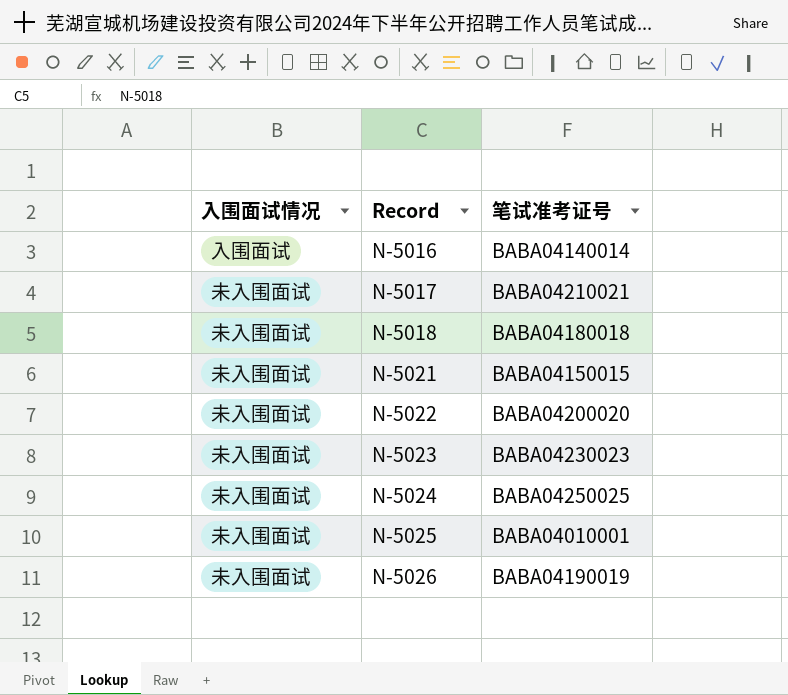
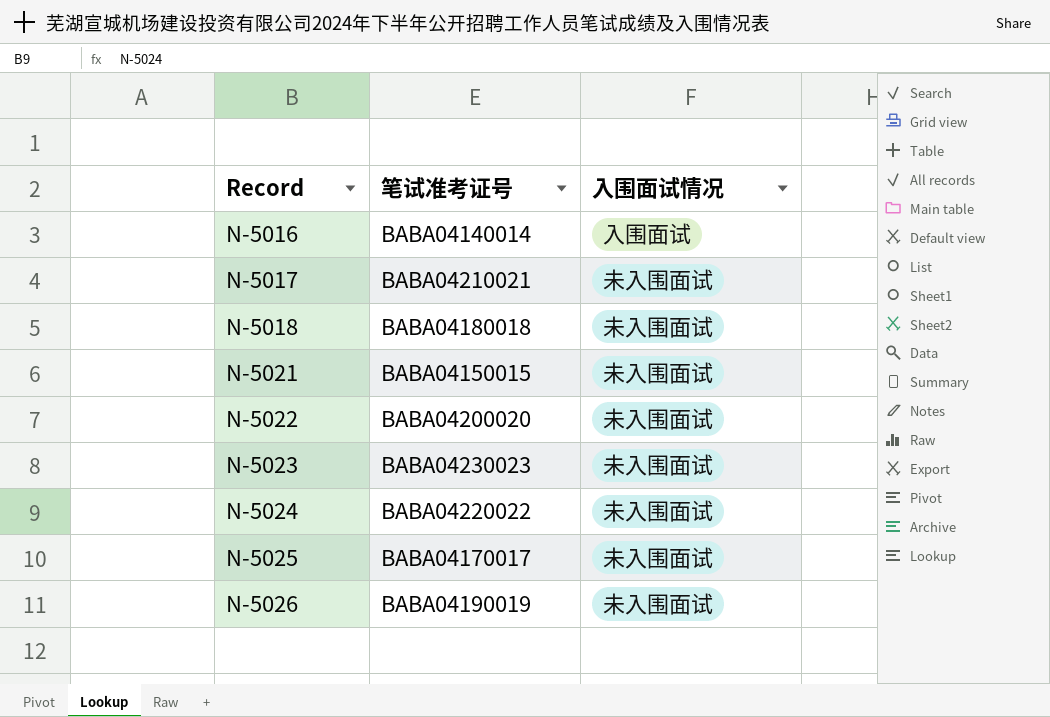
column 入围面试情况 | position: 1 -> 3
N-5024 | 笔试准考证号: BABA04250025 -> BABA04220022
N-5025 | 笔试准考证号: BABA04010001 -> BABA04170017

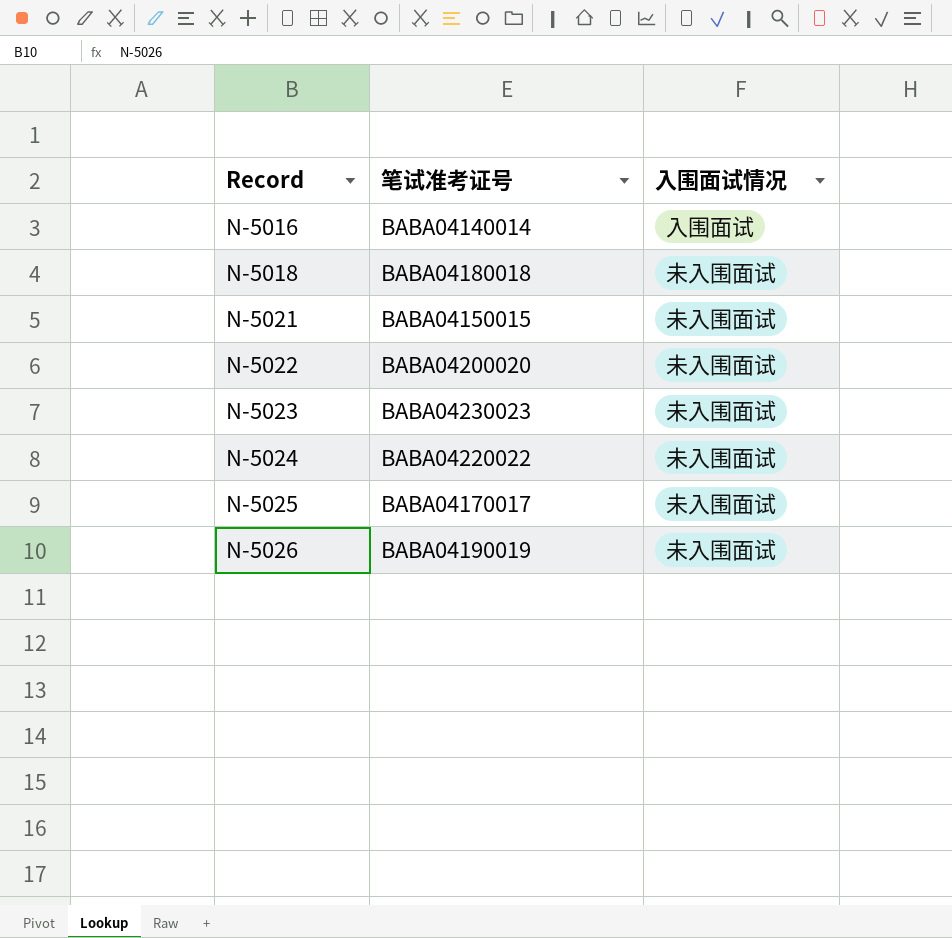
row N-5017: BABA04210021 | 未入围面试 -> none

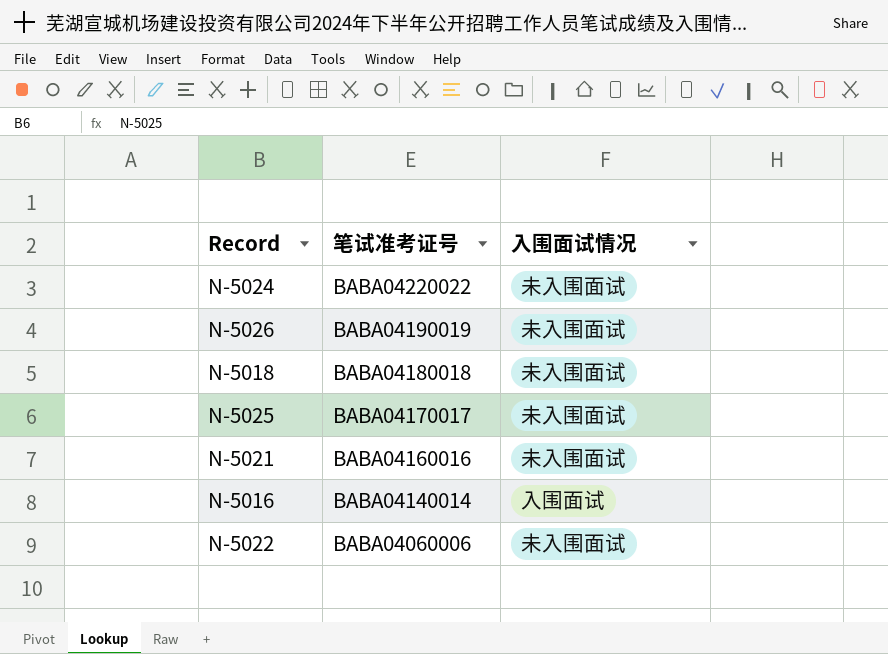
row order: Record ascending -> 笔试准考证号 descending
row N-5023: BABA04230023 | 未入围面试 -> none
N-5021 | 笔试准考证号: BABA04150015 -> BABA04160016
N-5022 | 笔试准考证号: BABA04200020 -> BABA04060006

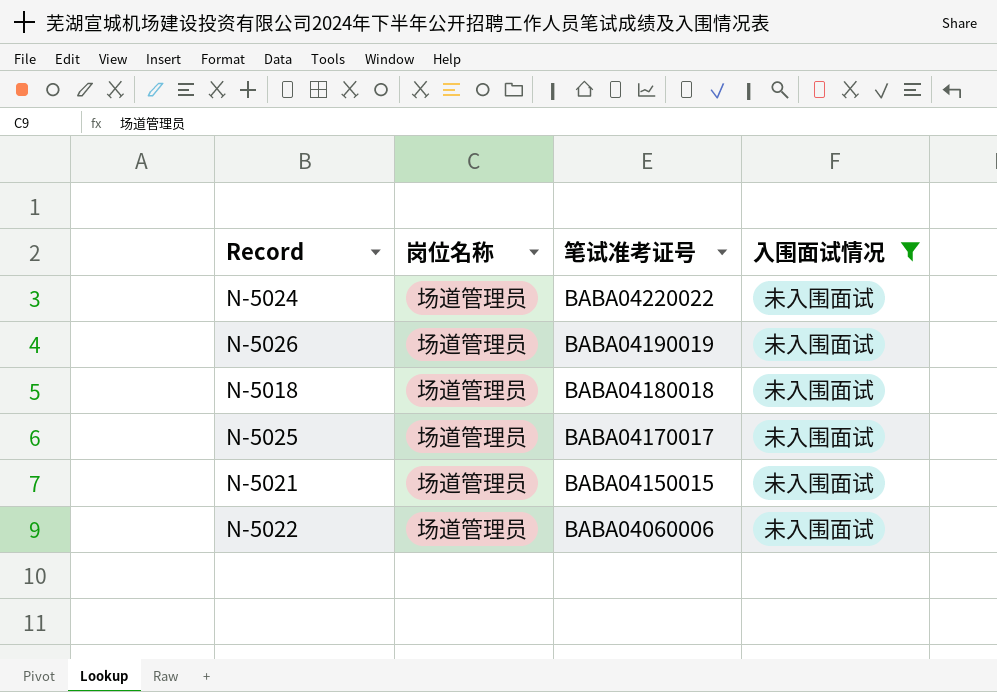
filter: none -> 入围面试情况 = 未入围面试
column 岗位名称 | position: none -> 2
N-5021 | 笔试准考证号: BABA04160016 -> BABA04150015

